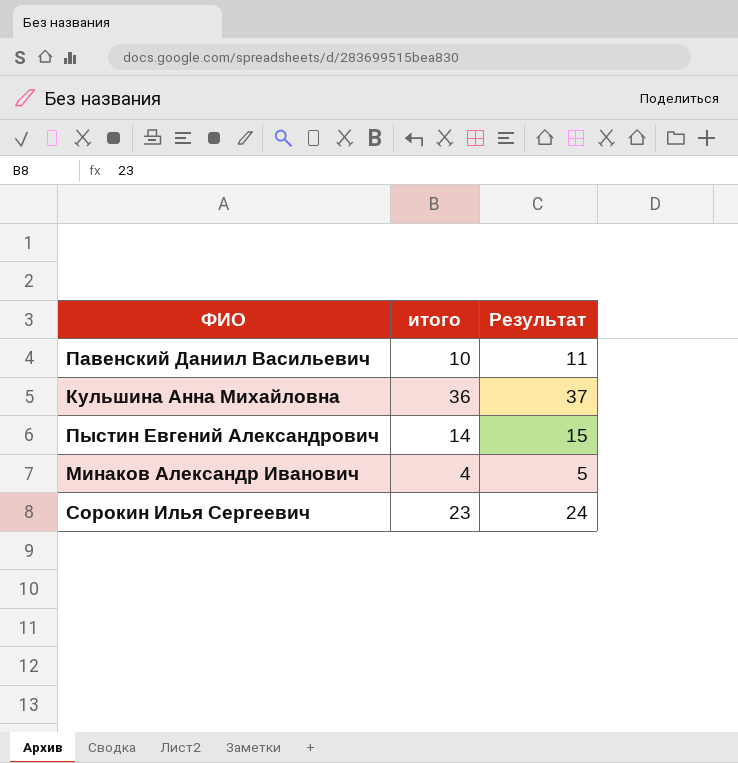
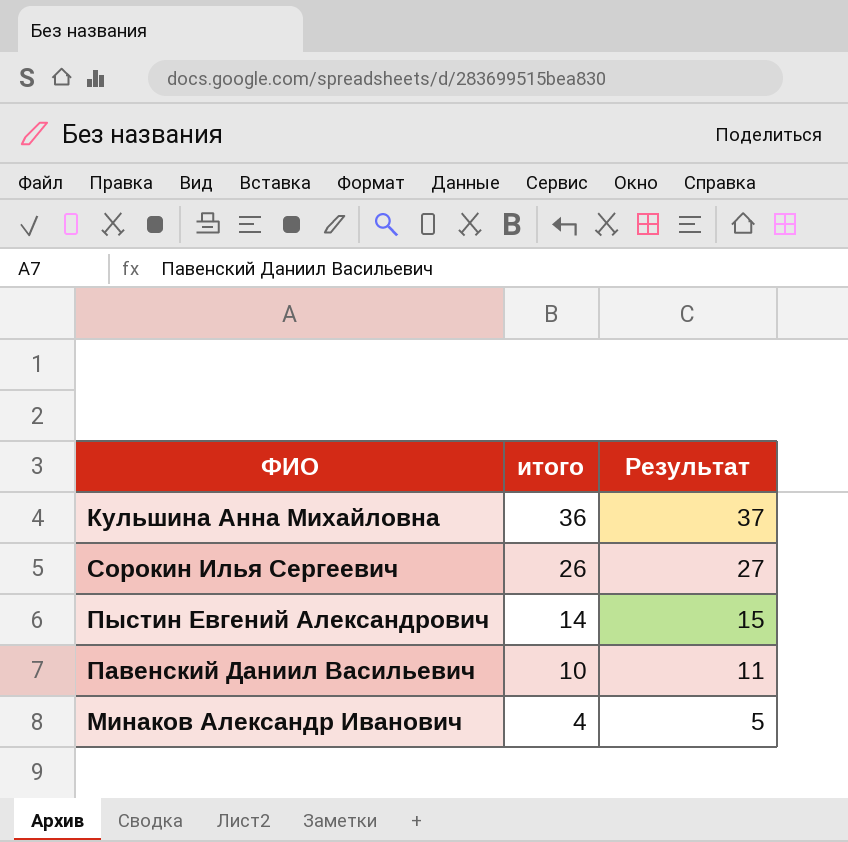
row order: none -> итого descending
Сорокин Илья Сергеевич | итого: 23 -> 26
Сорокин Илья Сергеевич | Результат: 24 -> 27

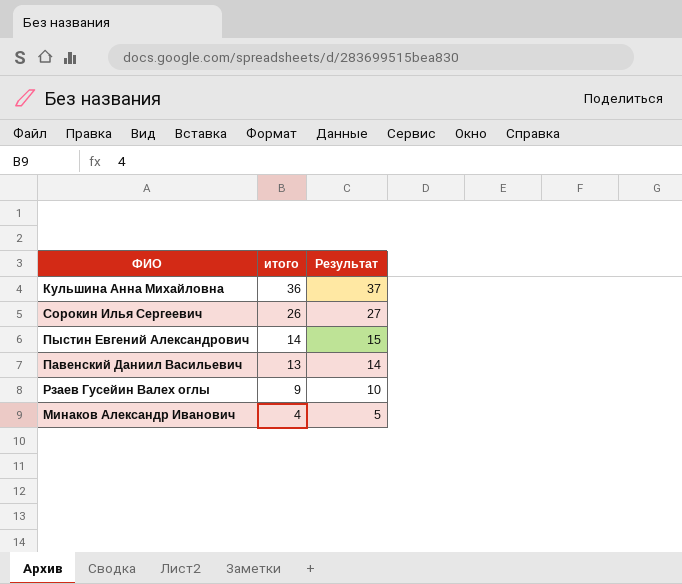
Павенский Даниил Васильевич | итого: 10 -> 13
Павенский Даниил Васильевич | Результат: 11 -> 14
row Рзаев Гусейин Валех оглы: none -> 9 | 10

